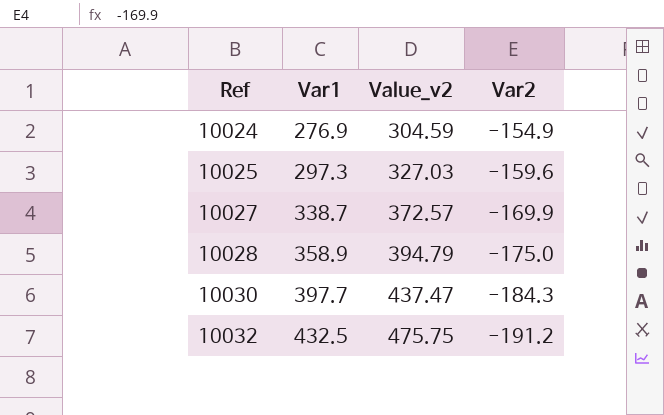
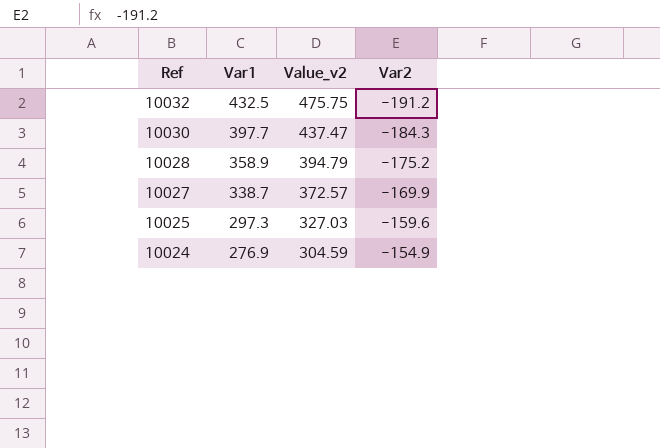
row order: Ref ascending -> Ref descending
10028 | Var2: -175.0 -> -175.2

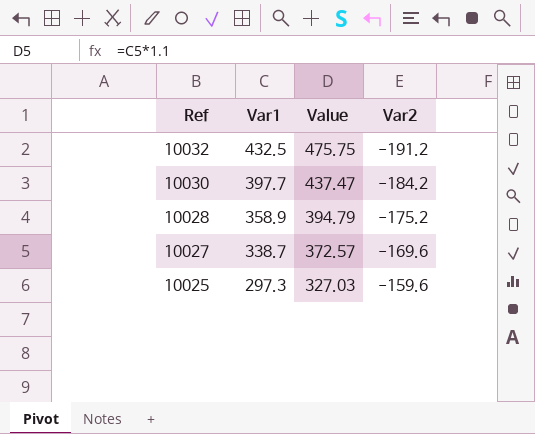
column name: Value_v2 -> Value
row 10024: 276.9 | 304.59 | -154.9 -> none
10030 | Var2: -184.3 -> -184.2
10027 | Var2: -169.9 -> -169.6

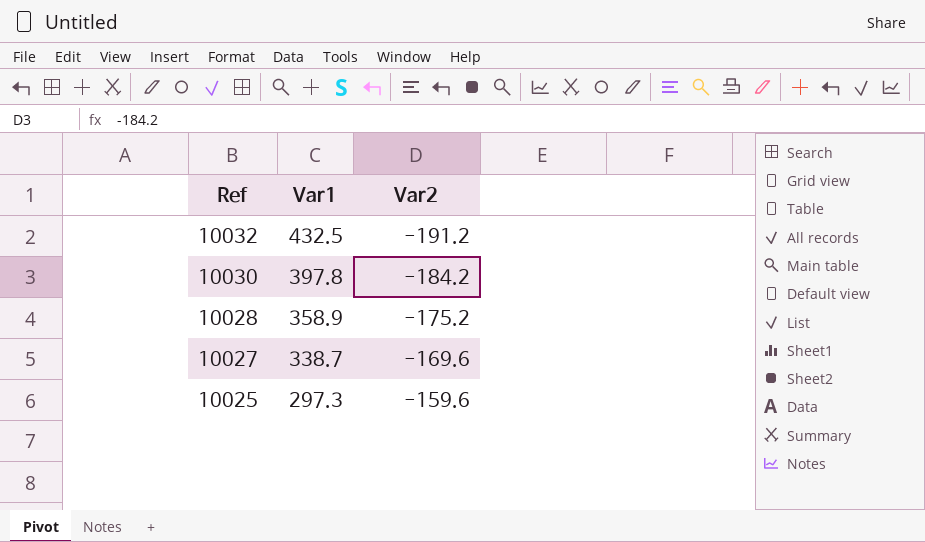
column Value | formula: [Var1] * 1.1 -> none
10030 | Var1: 397.7 -> 397.8

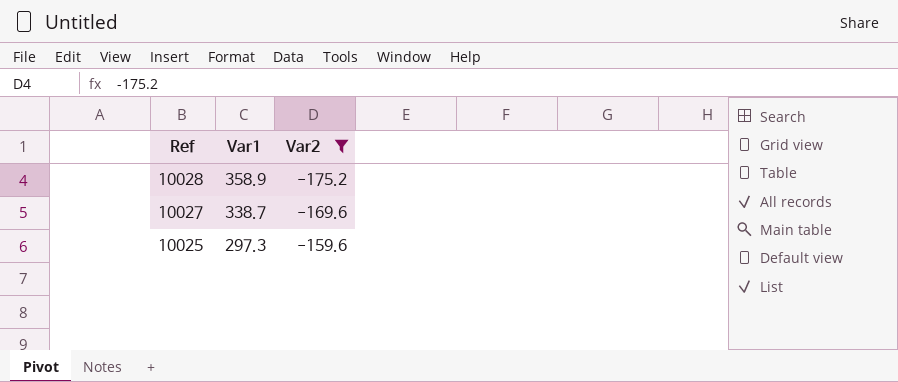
filter: none -> Var2 >= -175.2

